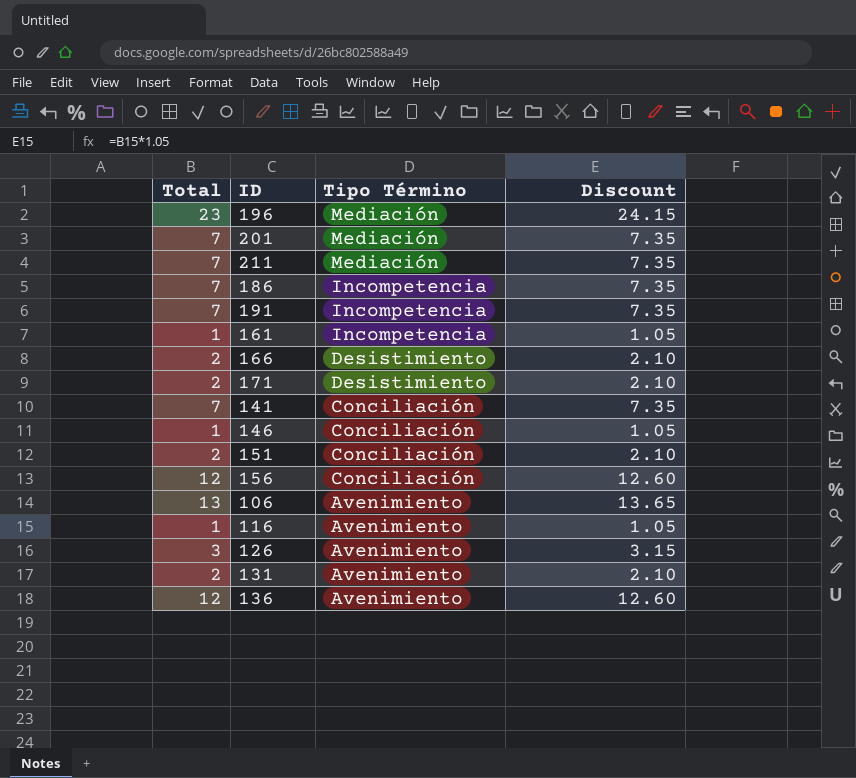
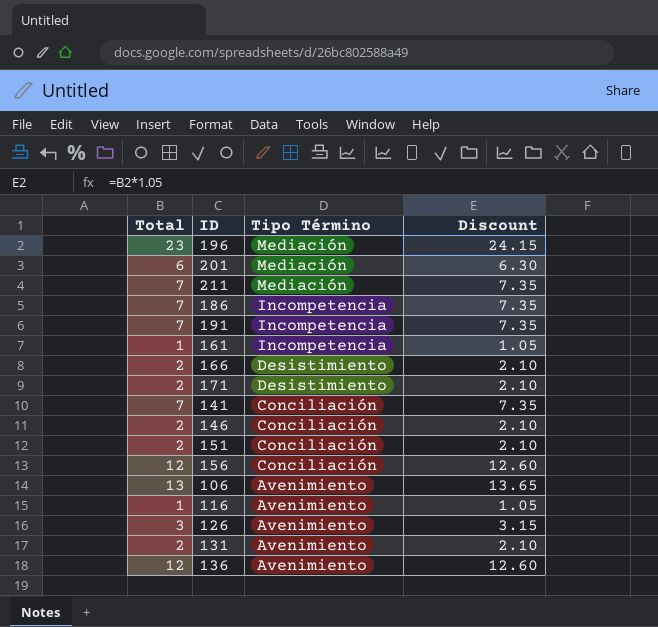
201 | Total: 7 -> 6
201 | Discount: 7.35 -> 6.30
146 | Total: 1 -> 2
146 | Discount: 1.05 -> 2.10

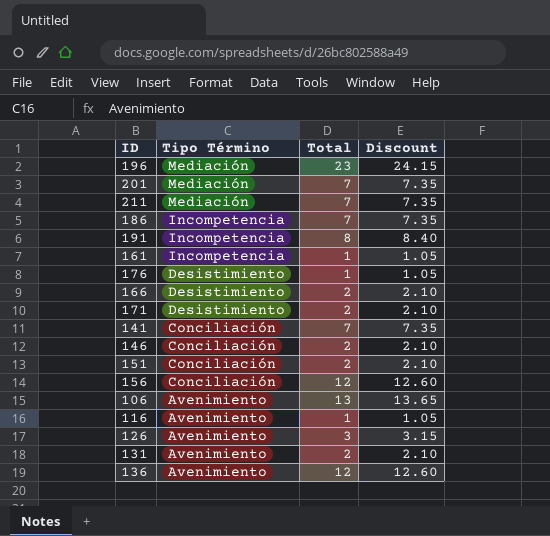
column Total | position: 1 -> 3
201 | Total: 6 -> 7
201 | Discount: 6.30 -> 7.35
191 | Total: 7 -> 8
191 | Discount: 7.35 -> 8.40
row 176: none -> Desistimiento | 1 | 1.05

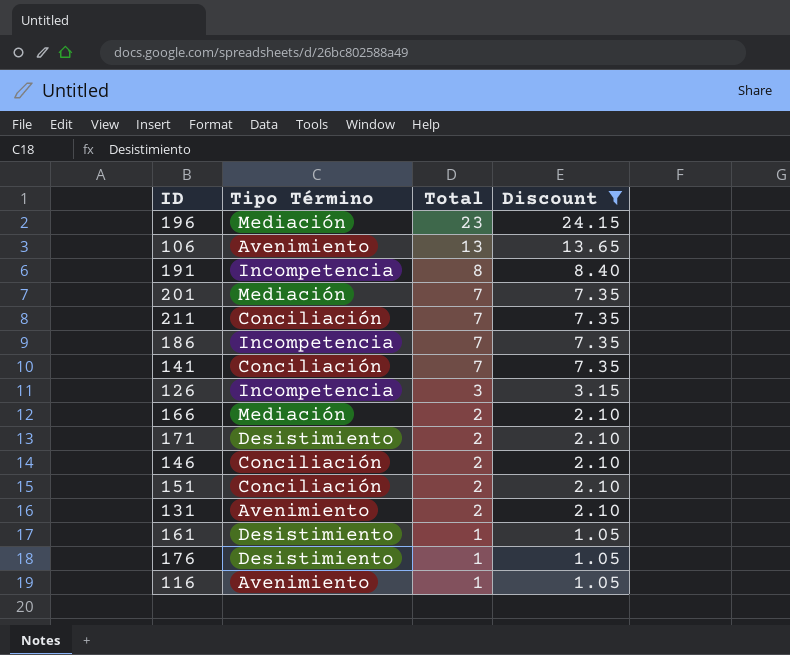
filter: none -> Discount != 12.60
row order: Tipo Término descending -> Total descending
211 | Tipo Término: Mediación -> Conciliación
126 | Tipo Término: Avenimiento -> Incompetencia
166 | Tipo Término: Desistimiento -> Mediación
161 | Tipo Término: Incompetencia -> Desistimiento

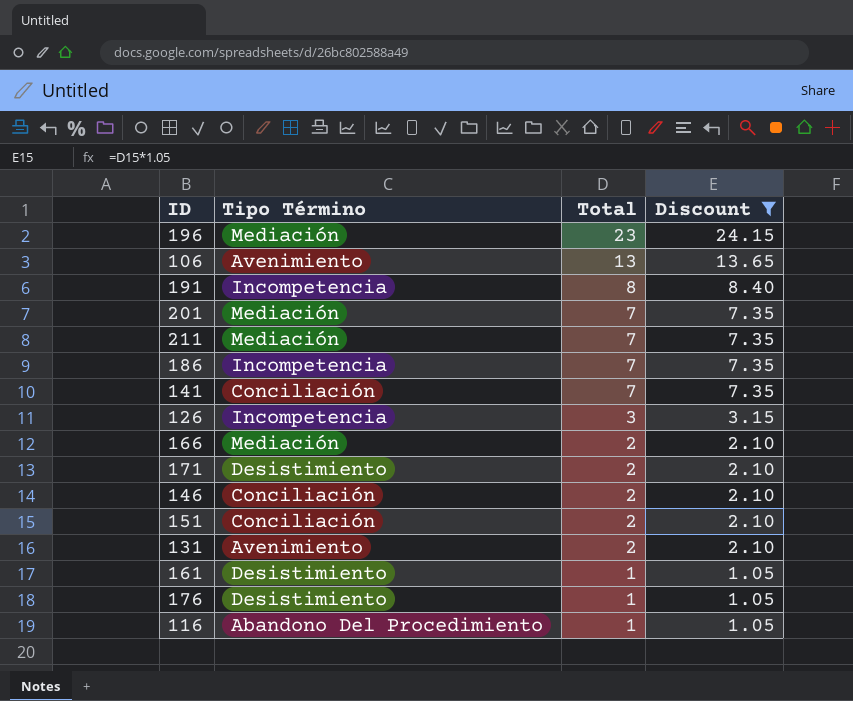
211 | Tipo Término: Conciliación -> Mediación
116 | Tipo Término: Avenimiento -> Abandono Del Procedimiento

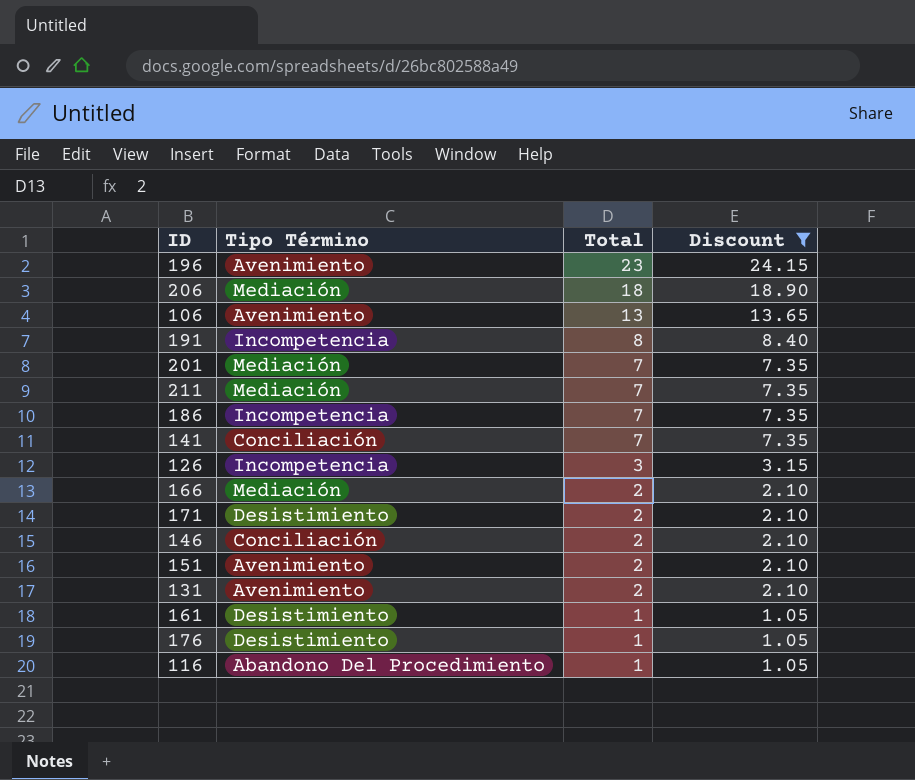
196 | Tipo Término: Mediación -> Avenimiento
row 206: none -> Mediación | 18 | 18.90
151 | Tipo Término: Conciliación -> Avenimiento

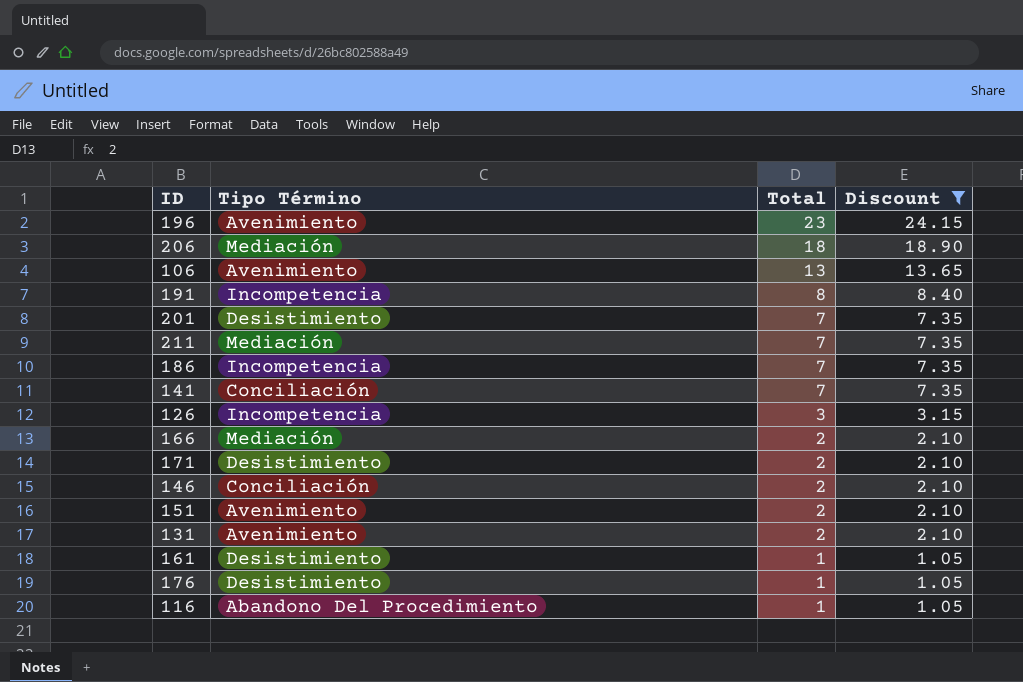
201 | Tipo Término: Mediación -> Desistimiento

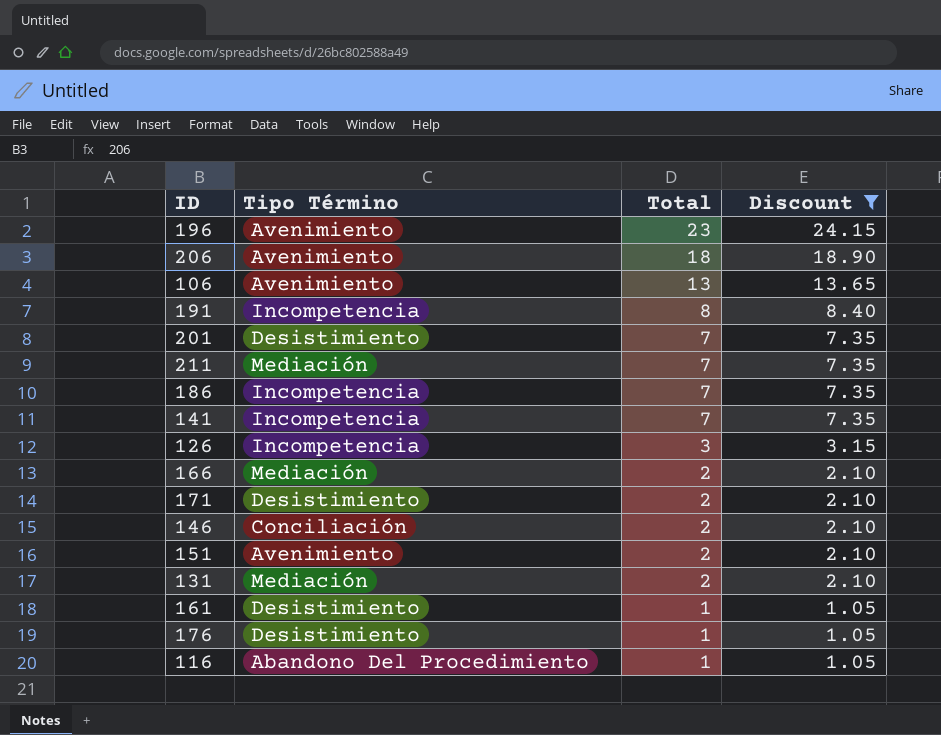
206 | Tipo Término: Mediación -> Avenimiento
141 | Tipo Término: Conciliación -> Incompetencia
131 | Tipo Término: Avenimiento -> Mediación

